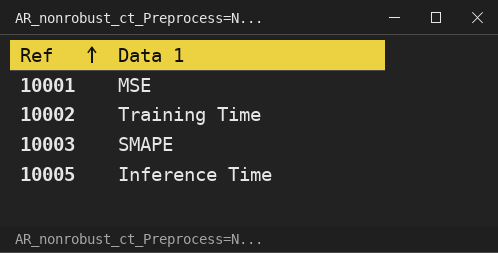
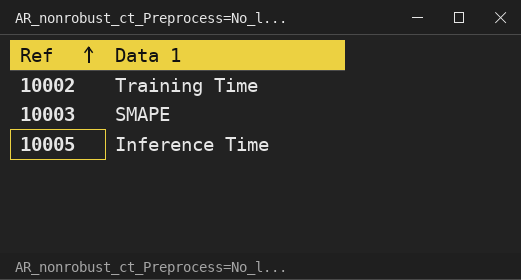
row 10001: MSE -> none

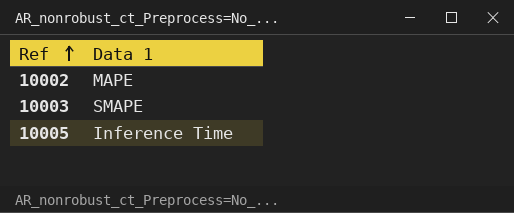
10002 | Data 1: Training Time -> MAPE

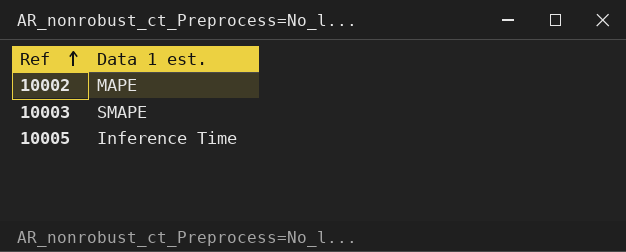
column name: Data 1 -> Data 1 est.

